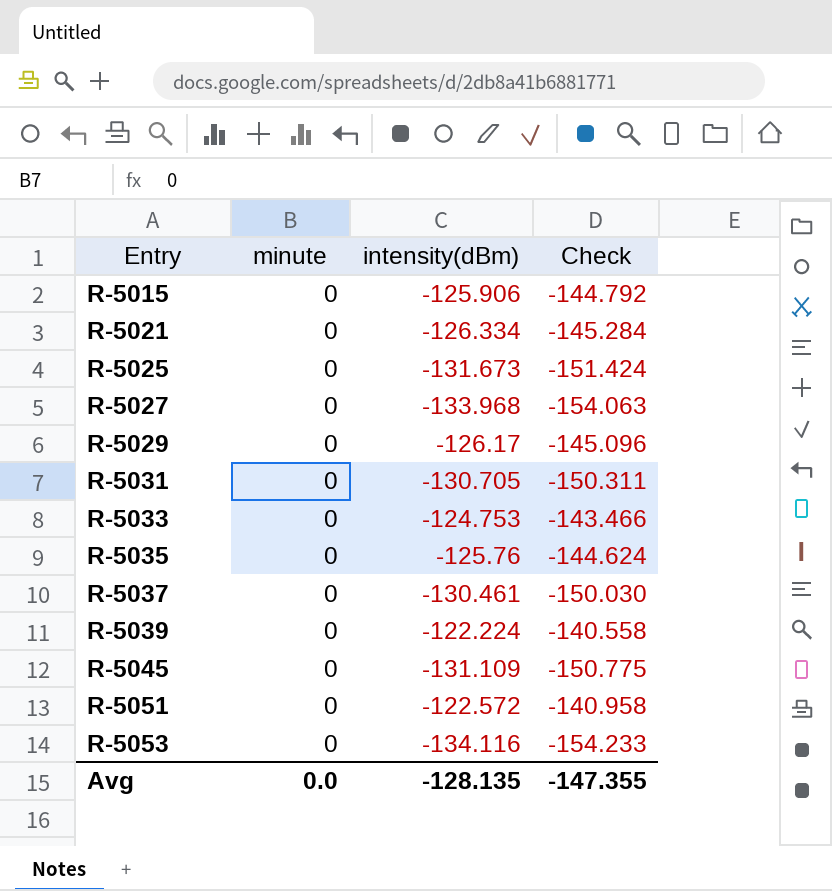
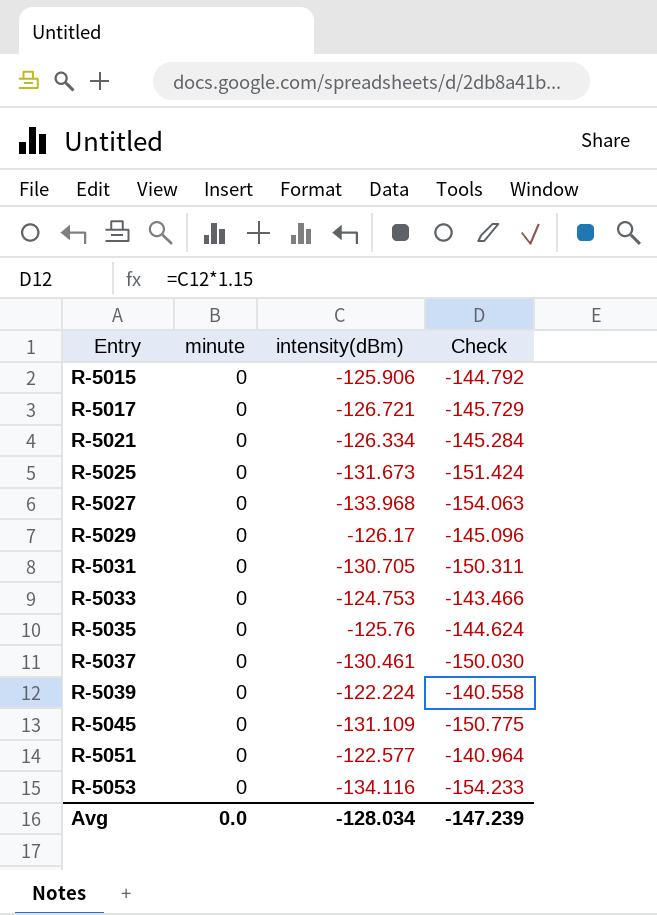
row R-5017: none -> 0 | -126.721 | -145.729
R-5051 | intensity(dBm): -122.572 -> -122.577
R-5051 | Check: -140.958 -> -140.964
Avg | intensity(dBm): -128.135 -> -128.034
Avg | Check: -147.355 -> -147.239

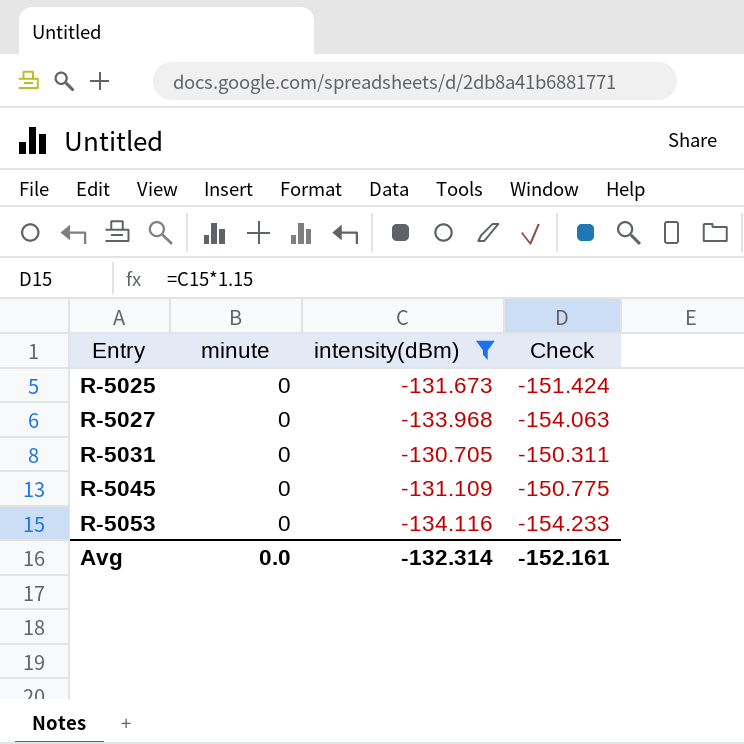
filter: none -> intensity(dBm) <= -130.705
Avg | intensity(dBm): -128.034 -> -132.314
Avg | Check: -147.239 -> -152.161

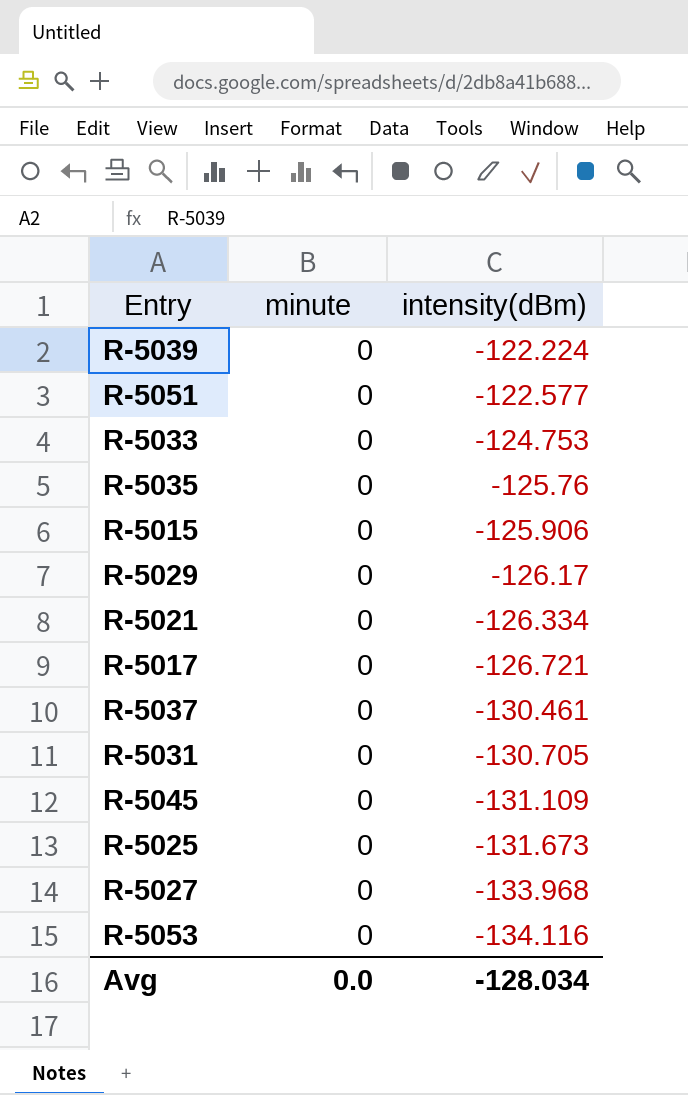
filter: intensity(dBm) <= -130.705 -> none
row order: Entry ascending -> intensity(dBm) descending
column Check | formula: [intensity(dBm)] * 1.15 -> none
Avg | intensity(dBm): -132.314 -> -128.034

